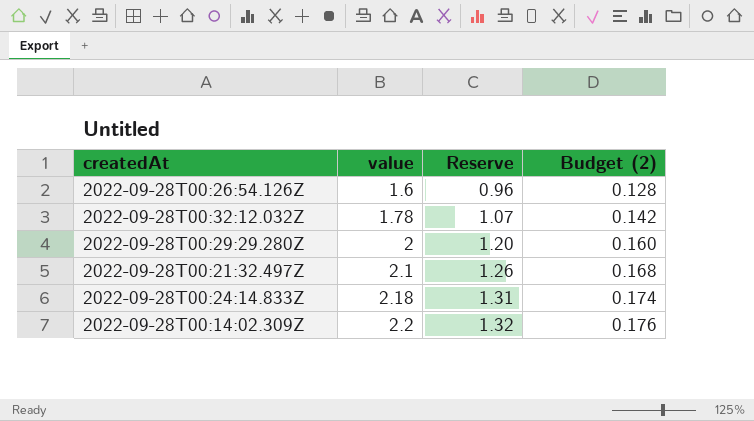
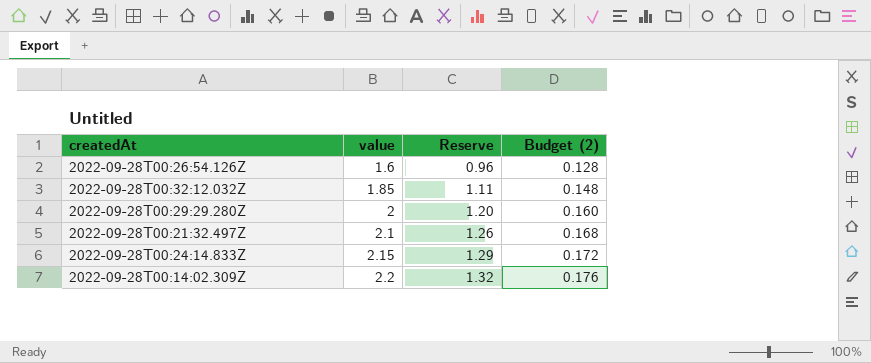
2022-09-28T00:32:12.032Z | value: 1.78 -> 1.85
2022-09-28T00:32:12.032Z | Reserve: 1.07 -> 1.11
2022-09-28T00:32:12.032Z | Budget (2): 0.142 -> 0.148
2022-09-28T00:24:14.833Z | value: 2.18 -> 2.15
2022-09-28T00:24:14.833Z | Reserve: 1.31 -> 1.29
2022-09-28T00:24:14.833Z | Budget (2): 0.174 -> 0.172

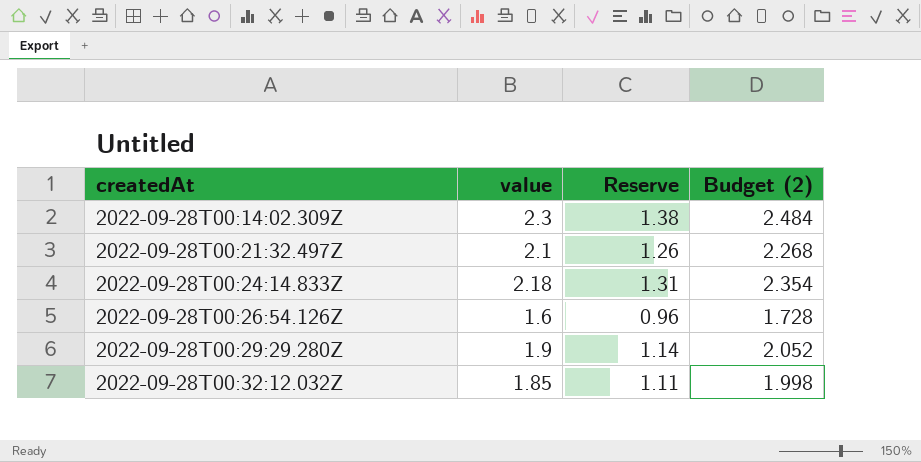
row order: value ascending -> createdAt ascending
column Budget (2) | formula: [value] * 0.08 -> [value] * 1.08
2022-09-28T00:14:02.309Z | value: 2.2 -> 2.3
2022-09-28T00:14:02.309Z | Reserve: 1.32 -> 1.38
2022-09-28T00:24:14.833Z | value: 2.15 -> 2.18
2022-09-28T00:24:14.833Z | Reserve: 1.29 -> 1.31
2022-09-28T00:29:29.280Z | value: 2 -> 1.9
2022-09-28T00:29:29.280Z | Reserve: 1.20 -> 1.14

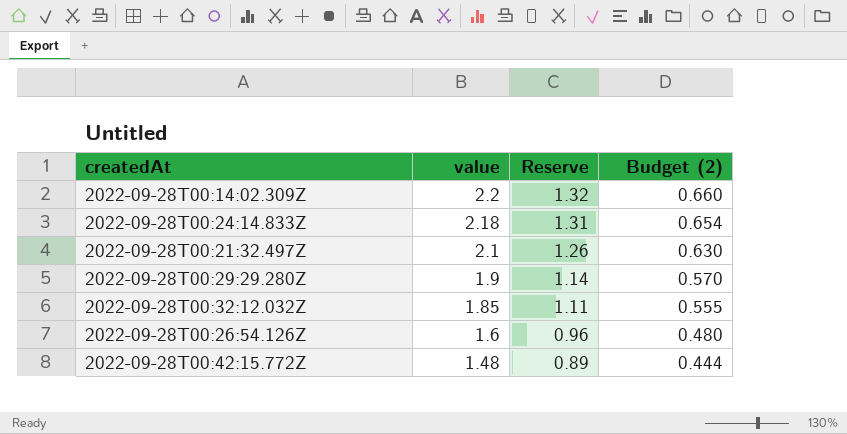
row order: createdAt ascending -> value descending
column Budget (2) | formula: [value] * 1.08 -> [value] * 0.3
2022-09-28T00:14:02.309Z | value: 2.3 -> 2.2
2022-09-28T00:14:02.309Z | Reserve: 1.38 -> 1.32
row 2022-09-28T00:42:15.772Z: none -> 1.48 | 0.89 | 0.444

